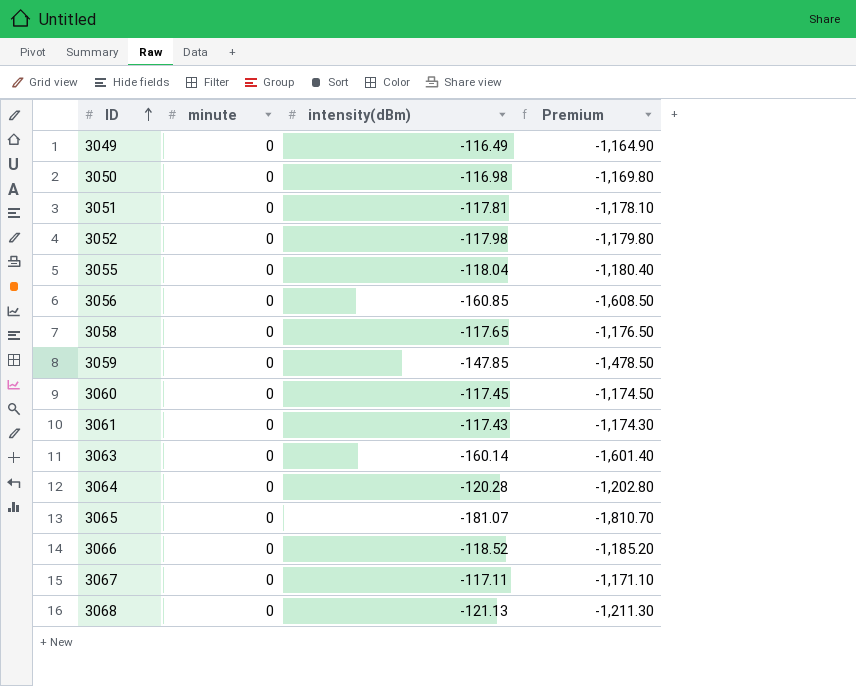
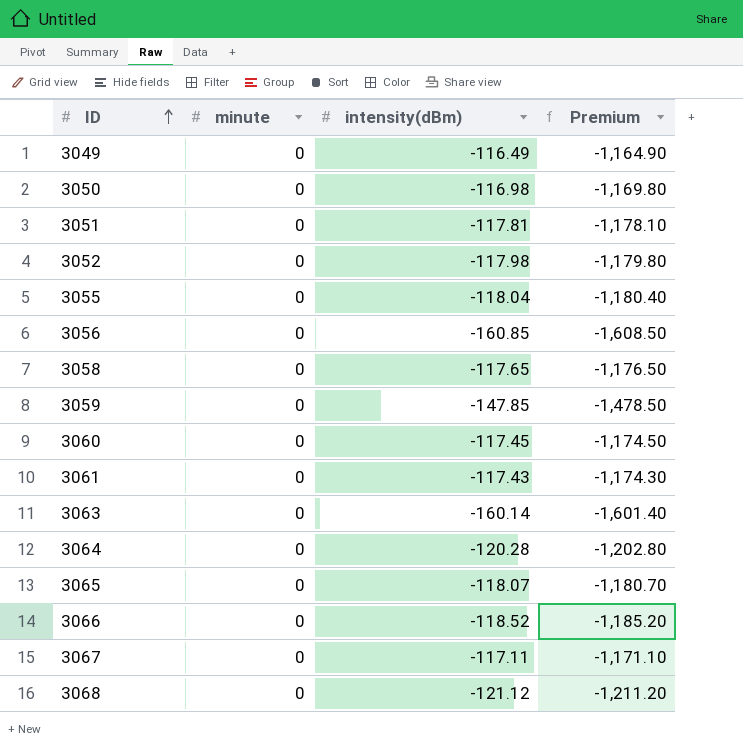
3065 | intensity(dBm): -181.07 -> -118.07
3065 | Premium: -1,810.70 -> -1,180.70
3068 | intensity(dBm): -121.13 -> -121.12
3068 | Premium: -1,211.30 -> -1,211.20

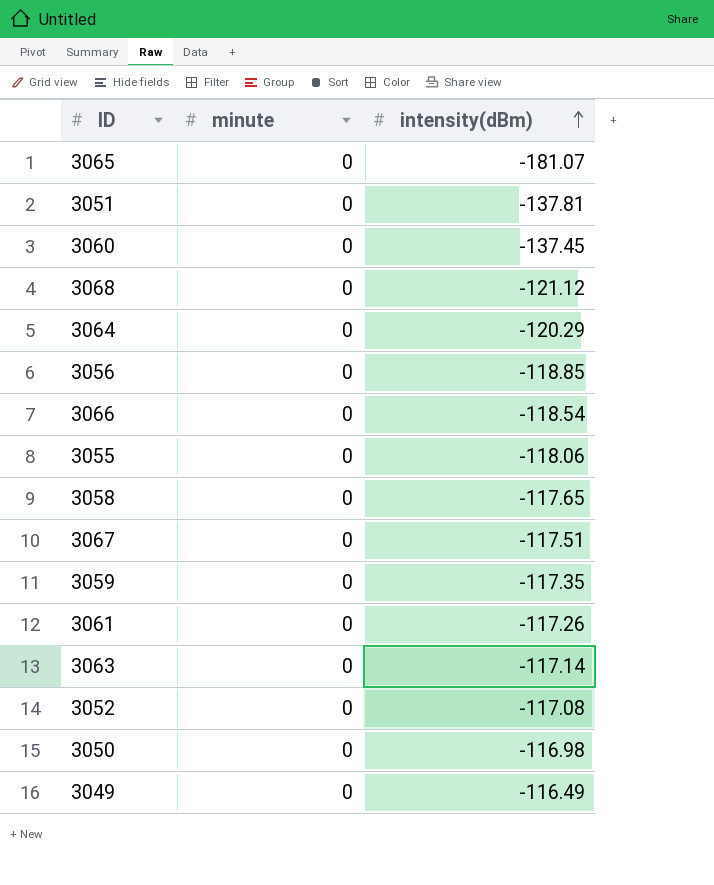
row order: ID ascending -> intensity(dBm) ascending
column Premium | formula: [intensity(dBm)] * 10 -> none
3065 | intensity(dBm): -118.07 -> -181.07
3051 | intensity(dBm): -117.81 -> -137.81
3060 | intensity(dBm): -117.45 -> -137.45
3064 | intensity(dBm): -120.28 -> -120.29
3056 | intensity(dBm): -160.85 -> -118.85
3066 | intensity(dBm): -118.52 -> -118.54
3055 | intensity(dBm): -118.04 -> -118.06
3067 | intensity(dBm): -117.11 -> -117.51
3059 | intensity(dBm): -147.85 -> -117.35
3061 | intensity(dBm): -117.43 -> -117.26
3063 | intensity(dBm): -160.14 -> -117.14
3052 | intensity(dBm): -117.98 -> -117.08

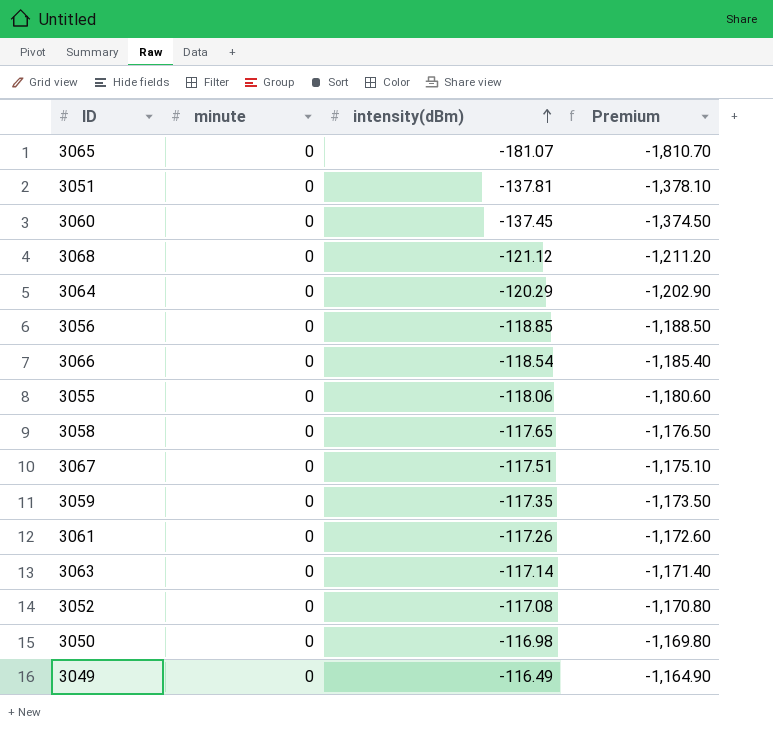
column Premium | formula: none -> [intensity(dBm)] * 10

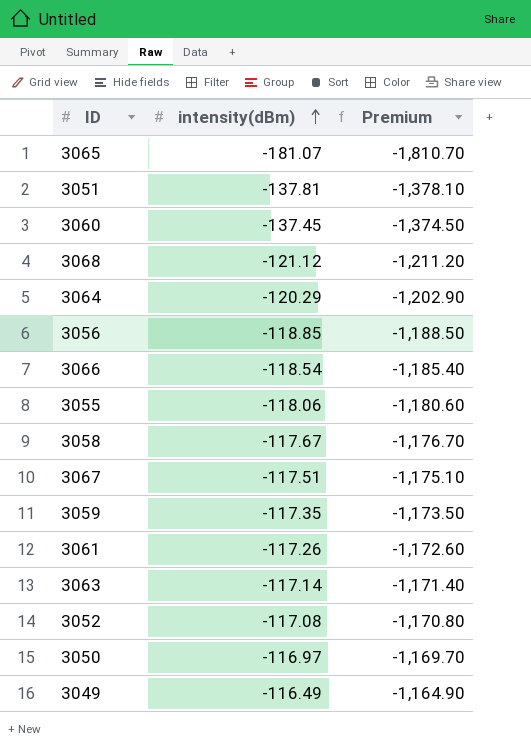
column minute | position: 2 -> none
3058 | intensity(dBm): -117.65 -> -117.67
3058 | Premium: -1,176.50 -> -1,176.70
3050 | intensity(dBm): -116.98 -> -116.97
3050 | Premium: -1,169.80 -> -1,169.70

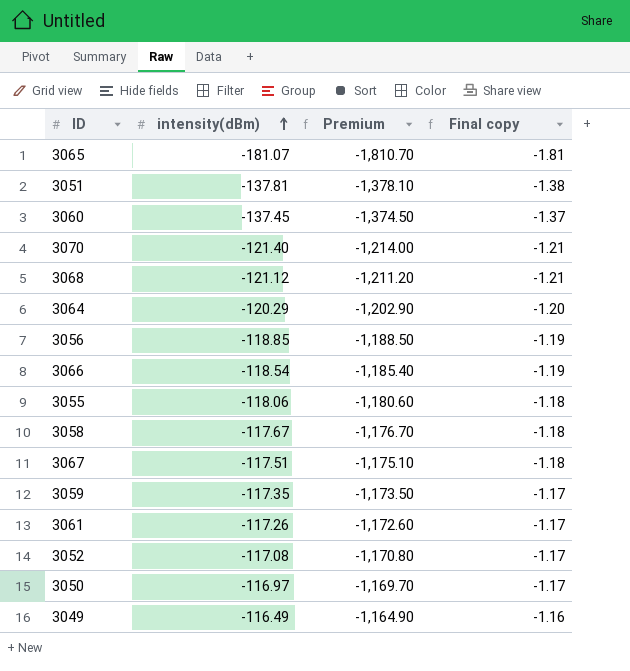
column Final copy | formula: none -> [intensity(dBm)] * 0.01
row 3063: -117.14 | -1,171.40 -> none
row 3070: none -> -121.40 | -1,214.00 | -1.21

